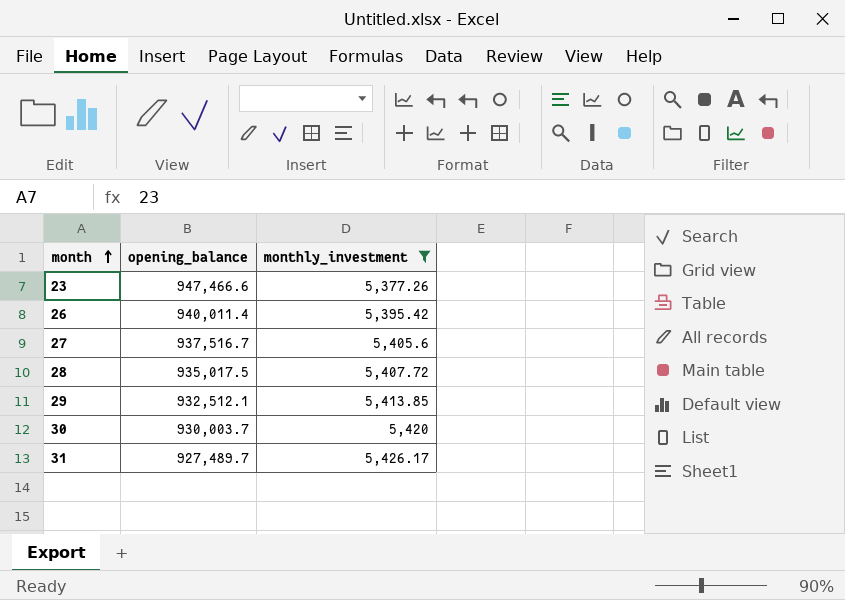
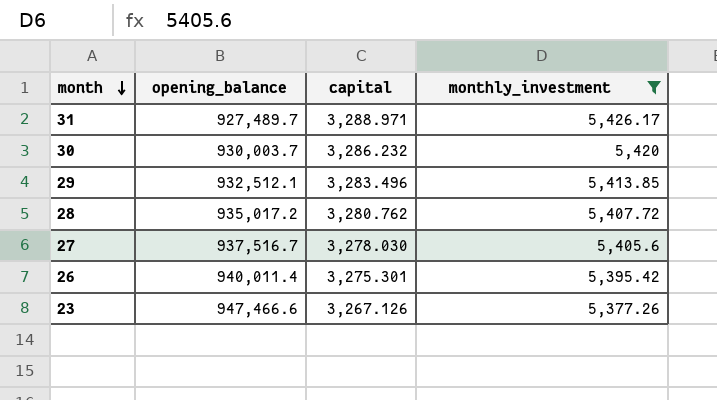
row order: month ascending -> month descending
column capital | position: none -> 3
28 | opening_balance: 935,017.5 -> 935,017.2

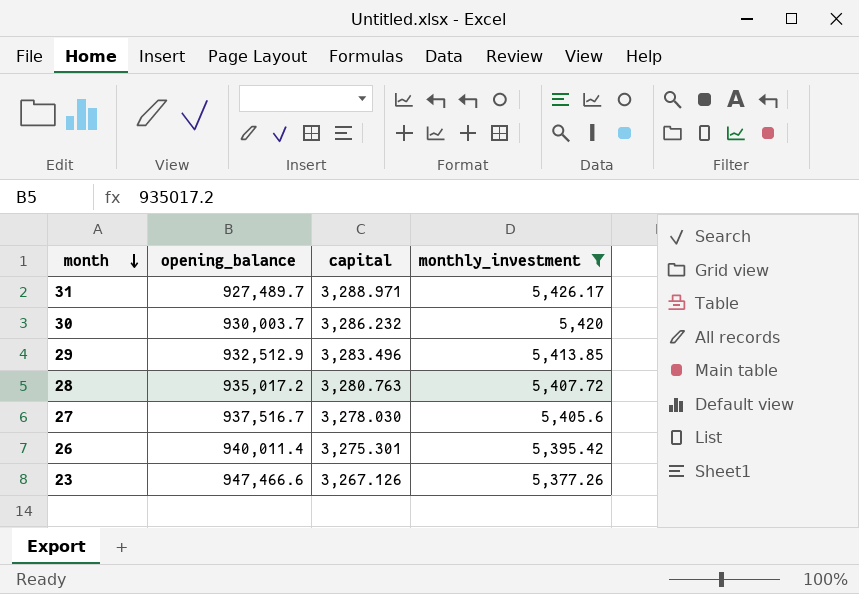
29 | opening_balance: 932,512.1 -> 932,512.9
28 | capital: 3,280.762 -> 3,280.763

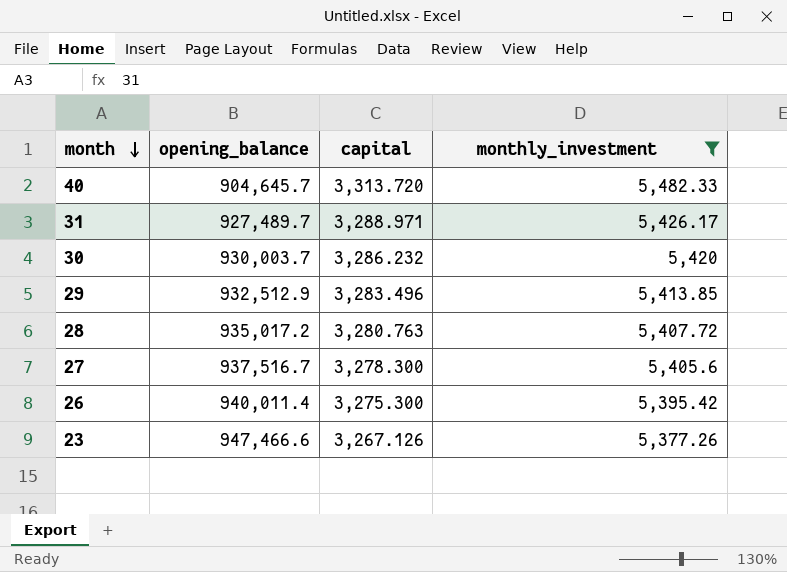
row 40: none -> 904,645.7 | 3,313.720 | 5,482.33
27 | capital: 3,278.030 -> 3,278.300
26 | capital: 3,275.301 -> 3,275.300

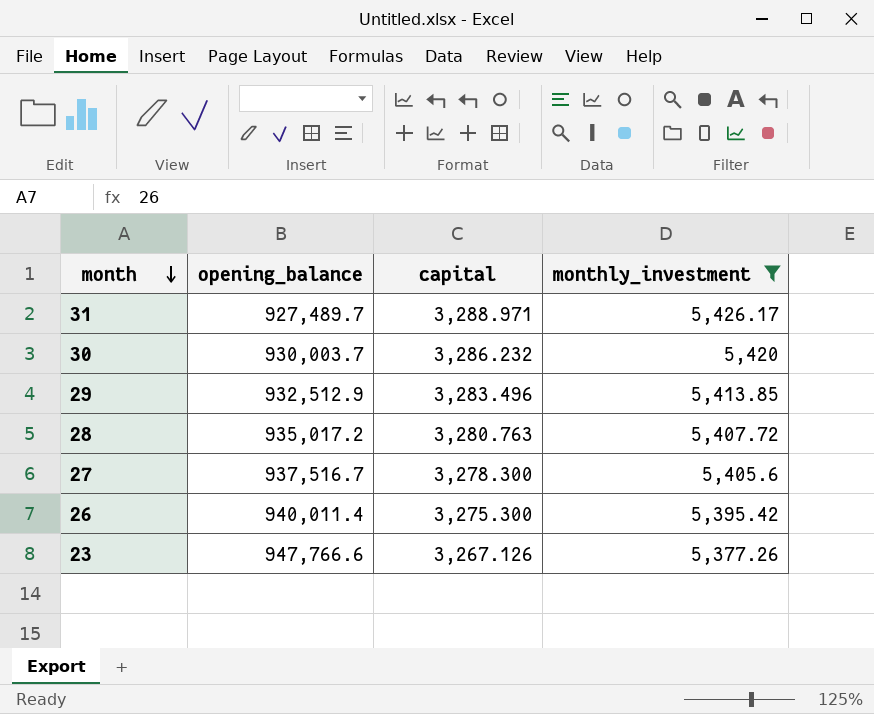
row 40: 904,645.7 | 3,313.720 | 5,482.33 -> none
23 | opening_balance: 947,466.6 -> 947,766.6

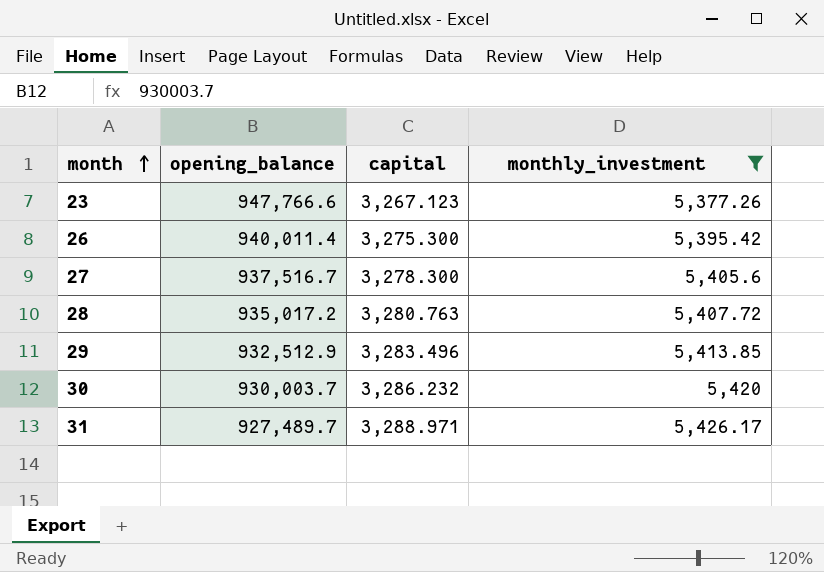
row order: month descending -> month ascending
23 | capital: 3,267.126 -> 3,267.123

